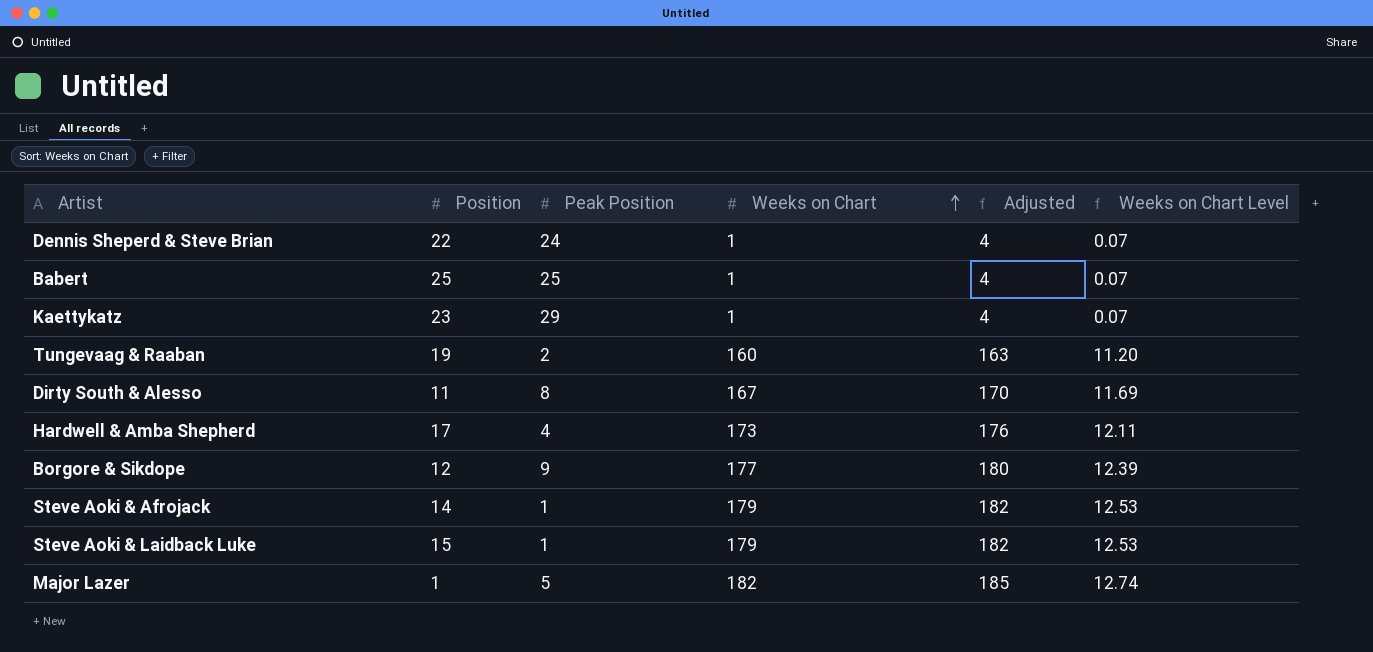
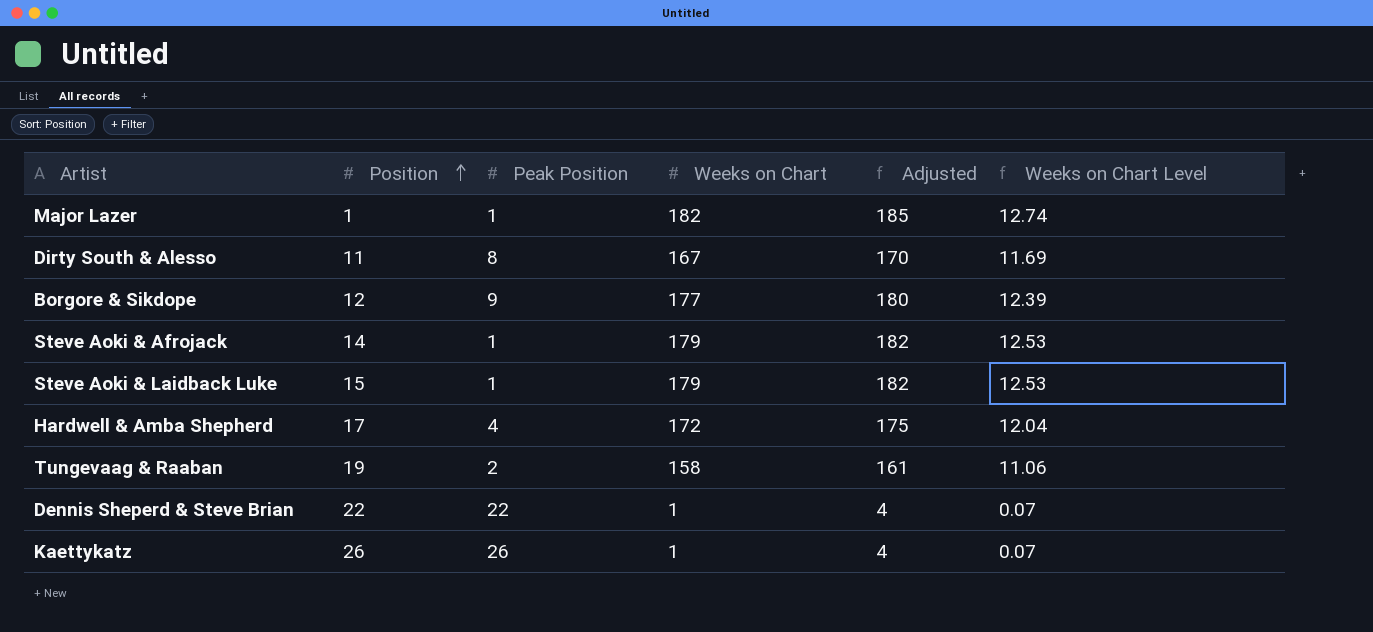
row order: Weeks on Chart ascending -> Position ascending
row Babert: 25 | 25 | 1 | 4 | 0.07 -> none
Major Lazer | Peak Position: 5 -> 1
Hardwell & Amba Shepherd | Weeks on Chart: 173 -> 172
Hardwell & Amba Shepherd | Adjusted: 176 -> 175
Hardwell & Amba Shepherd | Weeks on Chart Level: 12.11 -> 12.04
Tungevaag & Raaban | Weeks on Chart: 160 -> 158
Tungevaag & Raaban | Adjusted: 163 -> 161
Tungevaag & Raaban | Weeks on Chart Level: 11.20 -> 11.06
Dennis Sheperd & Steve Brian | Peak Position: 24 -> 22
Kaettykatz | Position: 23 -> 26
Kaettykatz | Peak Position: 29 -> 26

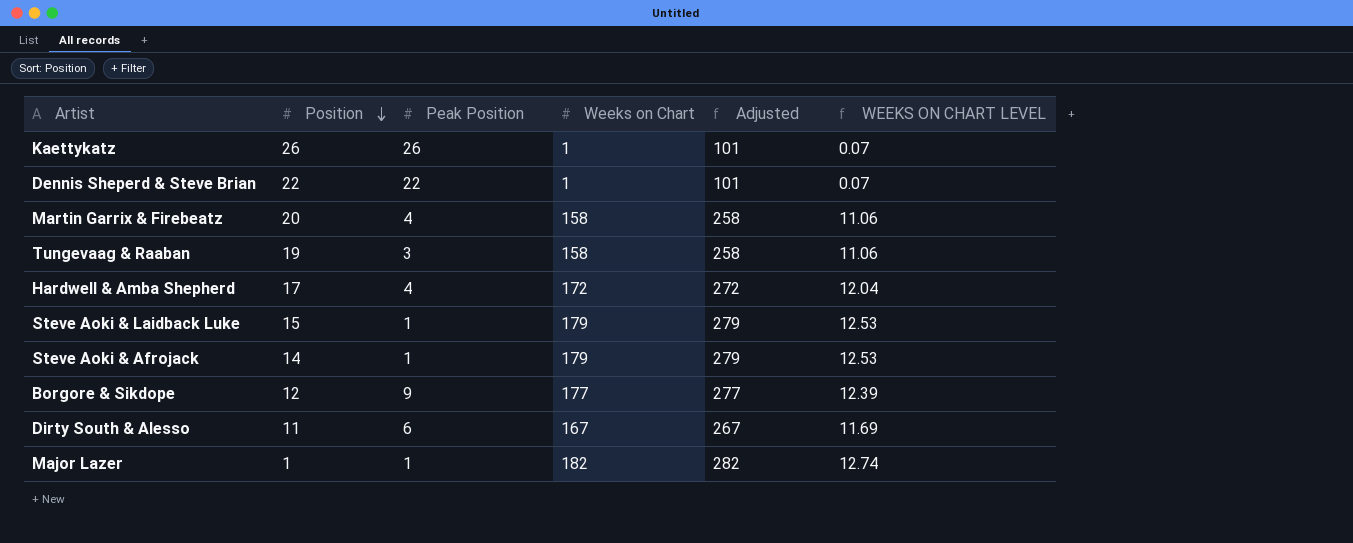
row order: Position ascending -> Position descending
column Adjusted | formula: [Weeks on Chart] + 3 -> [Weeks on Chart] + 100
column name: Weeks on Chart Level -> WEEKS ON CHART LEVEL
row Martin Garrix & Firebeatz: none -> 20 | 4 | 158 | 258 | 11.06
Tungevaag & Raaban | Peak Position: 2 -> 3
Dirty South & Alesso | Peak Position: 8 -> 6

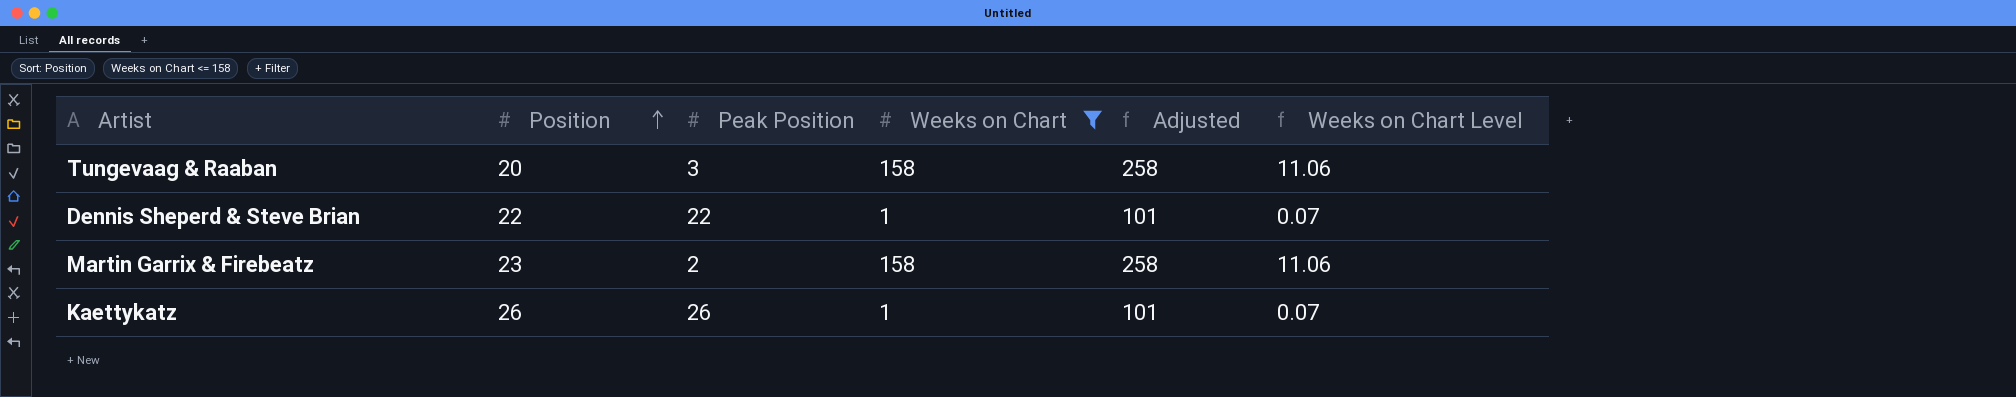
filter: none -> Weeks on Chart <= 158
row order: Position descending -> Position ascending
column name: WEEKS ON CHART LEVEL -> Weeks on Chart Level
Tungevaag & Raaban | Position: 19 -> 20
Martin Garrix & Firebeatz | Position: 20 -> 23
Martin Garrix & Firebeatz | Peak Position: 4 -> 2

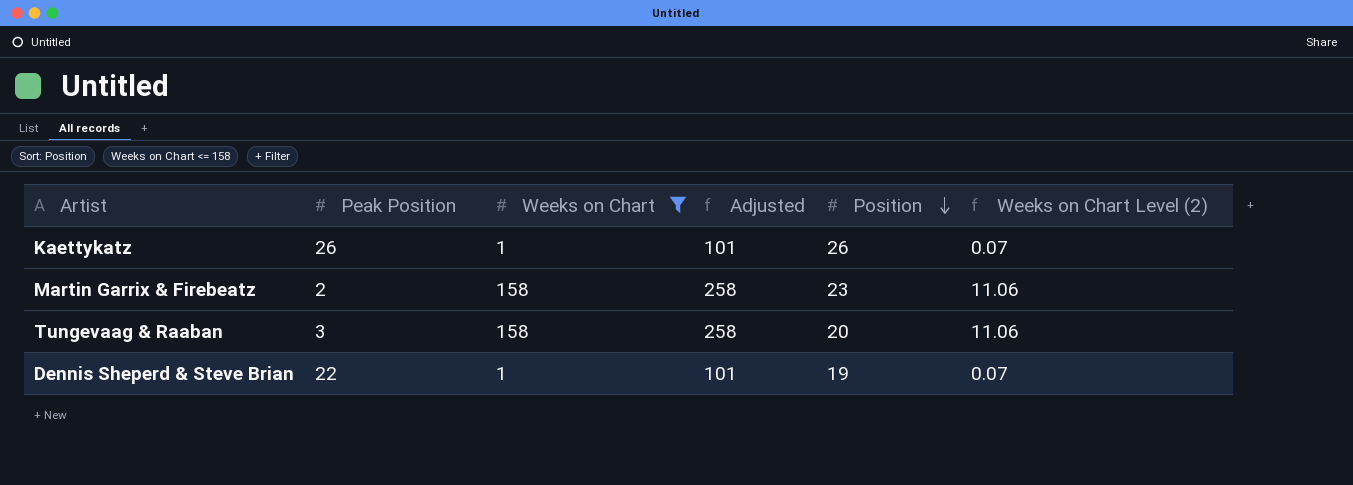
row order: Position ascending -> Position descending
column Position | position: 2 -> 5
column name: Weeks on Chart Level -> Weeks on Chart Level (2)
Dennis Sheperd & Steve Brian | Position: 22 -> 19

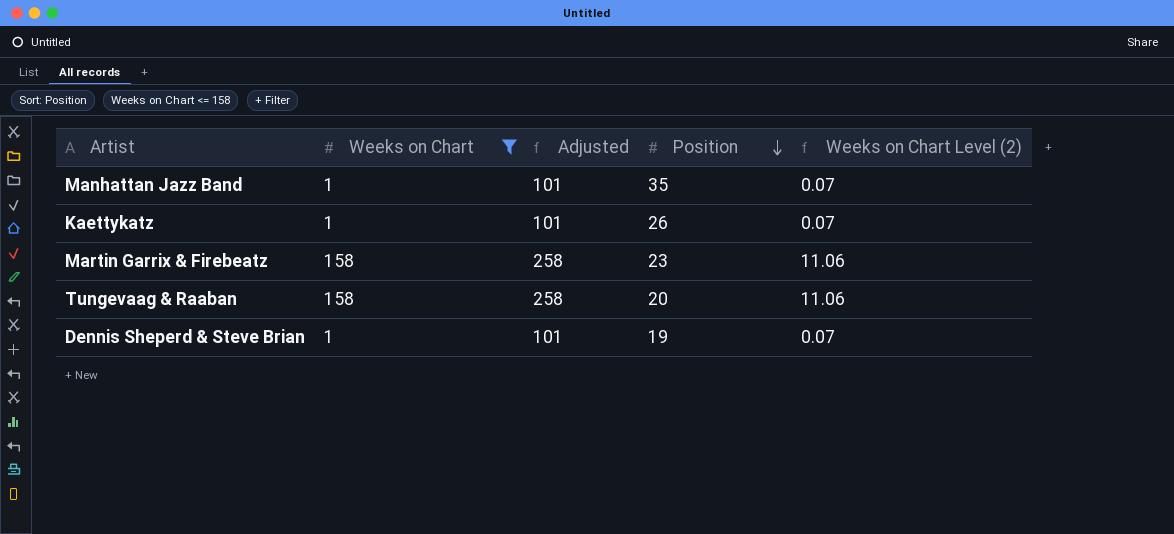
column Peak Position | position: 2 -> none
row Manhattan Jazz Band: none -> 1 | 101 | 35 | 0.07

